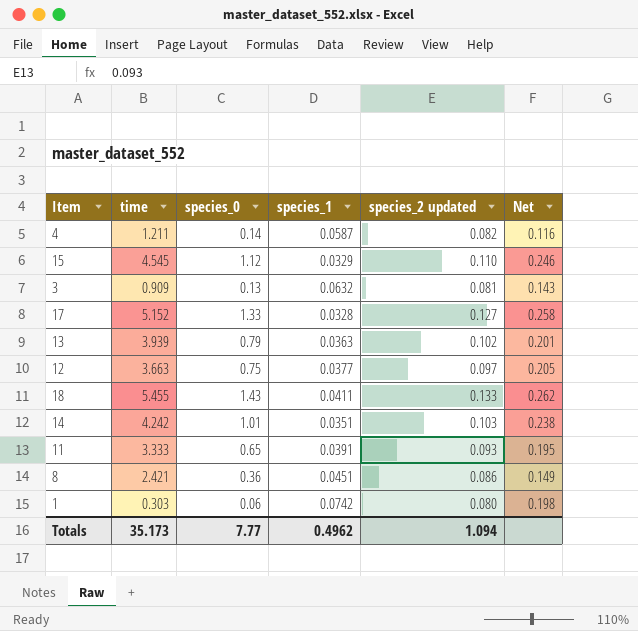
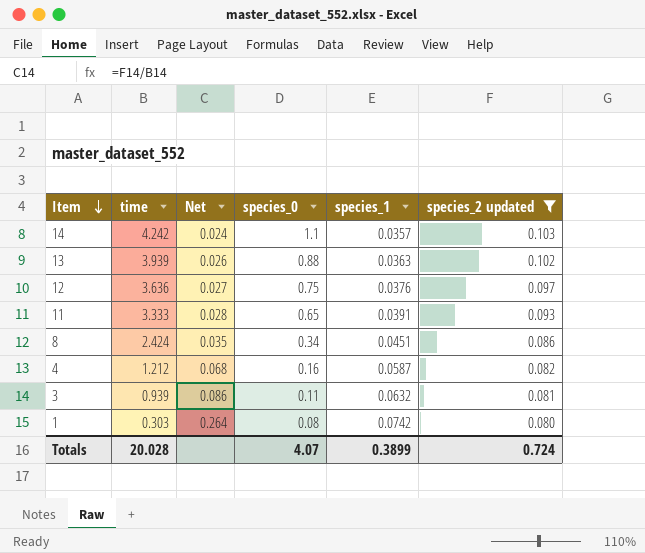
filter: none -> species_2 updated <= 0.103
row order: none -> Item descending
column Net | formula: [species_0] / [time] -> [species_2 updated] / [time]
column Net | position: 6 -> 3
14 | species_0: 1.01 -> 1.1
14 | species_1: 0.0351 -> 0.0357
13 | species_0: 0.79 -> 0.88
12 | time: 3.663 -> 3.636
12 | species_1: 0.0377 -> 0.0376
8 | time: 2.421 -> 2.424
8 | species_0: 0.36 -> 0.34
4 | time: 1.211 -> 1.212
4 | species_0: 0.14 -> 0.16
3 | time: 0.909 -> 0.939
3 | species_0: 0.13 -> 0.11
1 | species_0: 0.06 -> 0.08
Totals | time: 35.173 -> 20.028
Totals | species_0: 7.77 -> 4.07
Totals | species_1: 0.4962 -> 0.3899
Totals | species_2 updated: 1.094 -> 0.724

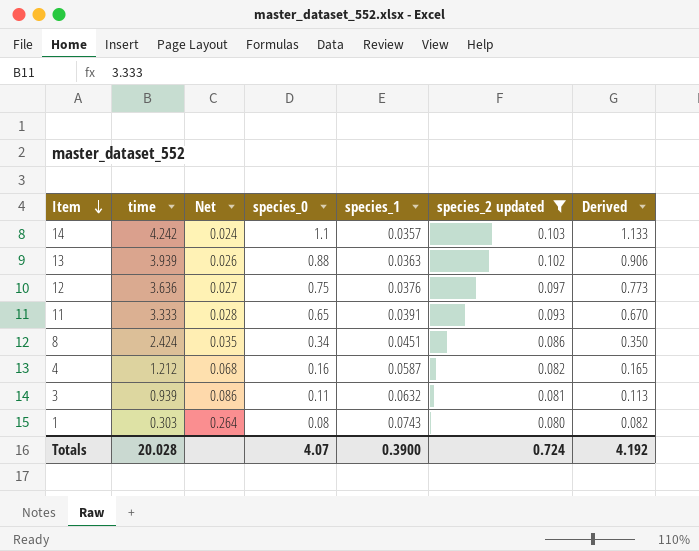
column Derived | formula: none -> [species_0] * 1.03
1 | species_1: 0.0742 -> 0.0743
Totals | species_1: 0.3899 -> 0.3900

